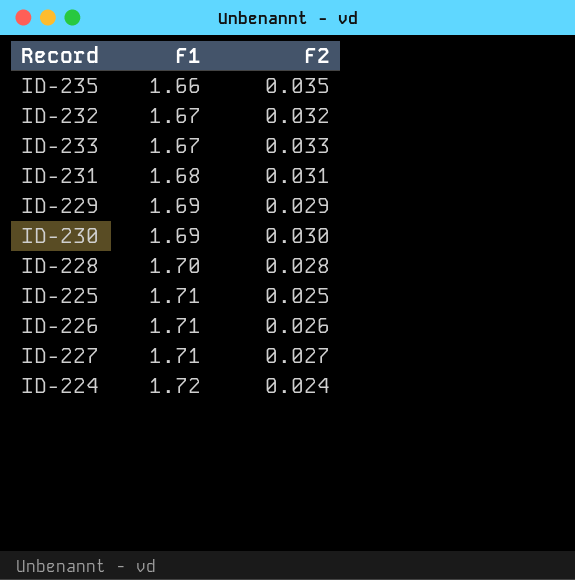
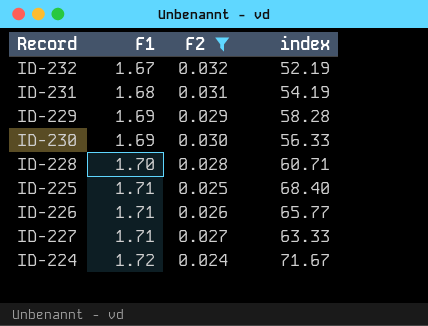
filter: none -> F2 <= 0.032
column index | formula: none -> [F1] / [F2]

